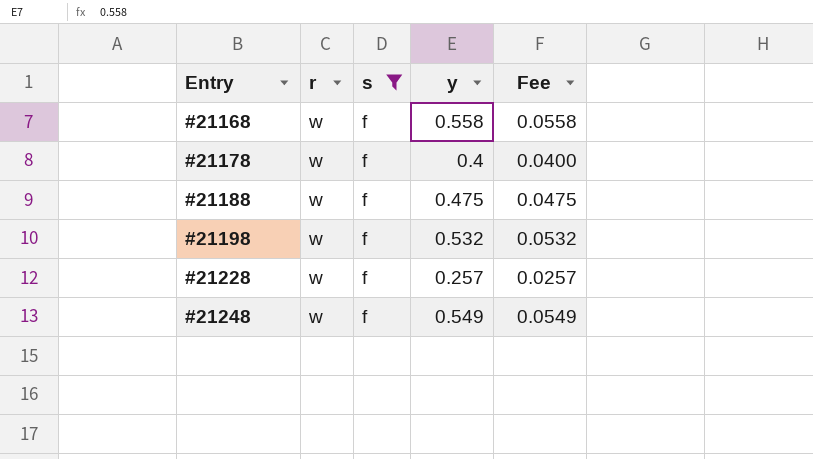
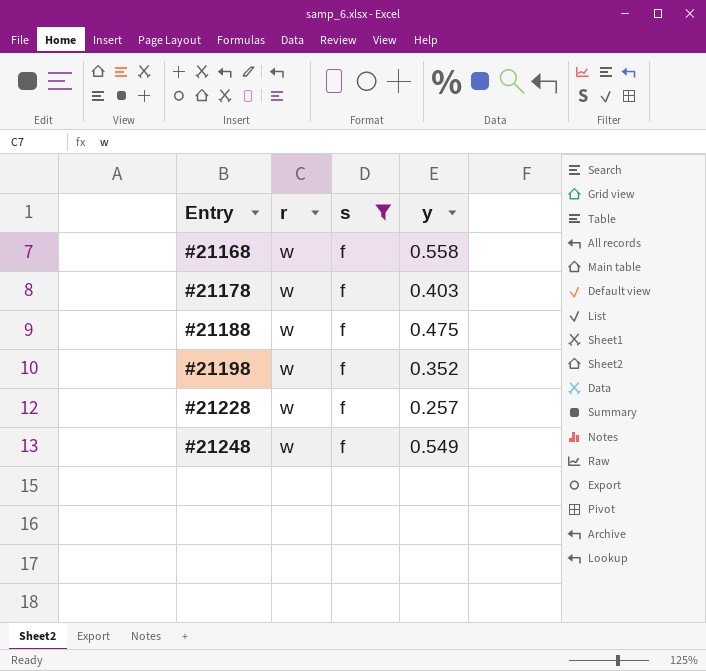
column Fee | formula: [y] * 0.1 -> none
#21178 | y: 0.4 -> 0.403
#21198 | y: 0.532 -> 0.352

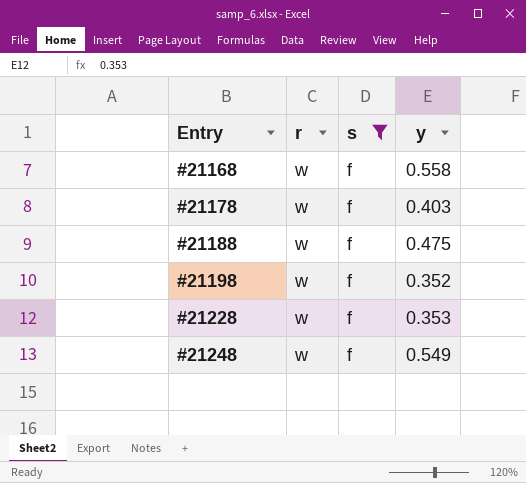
#21228 | y: 0.257 -> 0.353

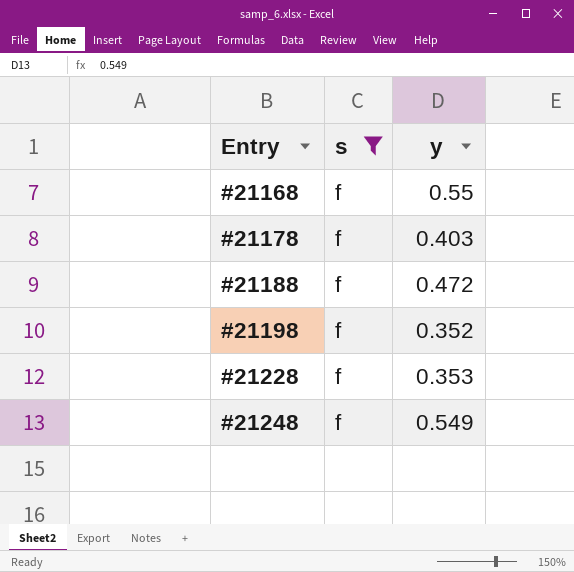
column r | position: 2 -> none
#21168 | y: 0.558 -> 0.55
#21188 | y: 0.475 -> 0.472

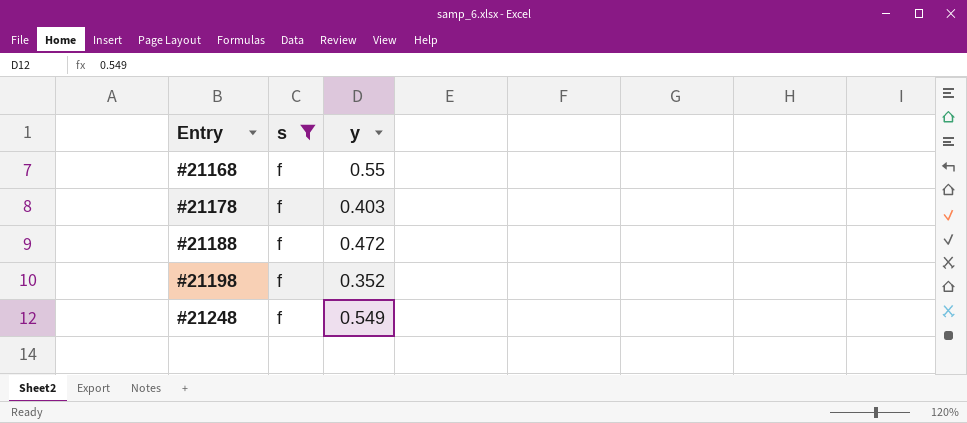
row #21228: f | 0.353 -> none

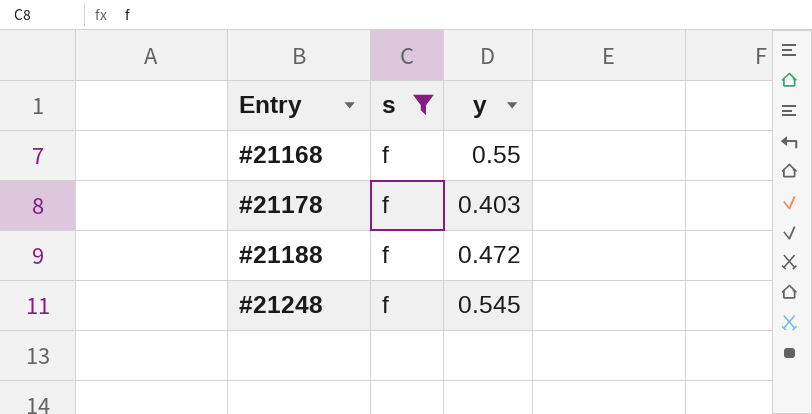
row #21198: f | 0.352 -> none
#21248 | y: 0.549 -> 0.545

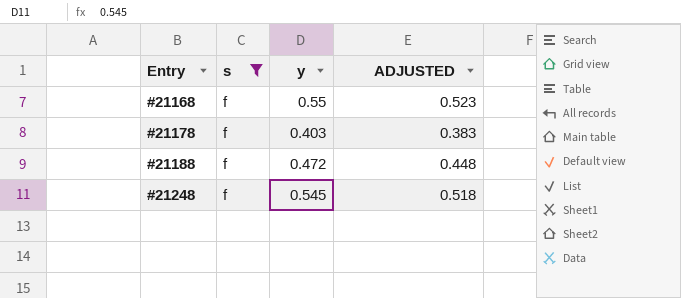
column ADJUSTED | formula: none -> [y] * 0.95

